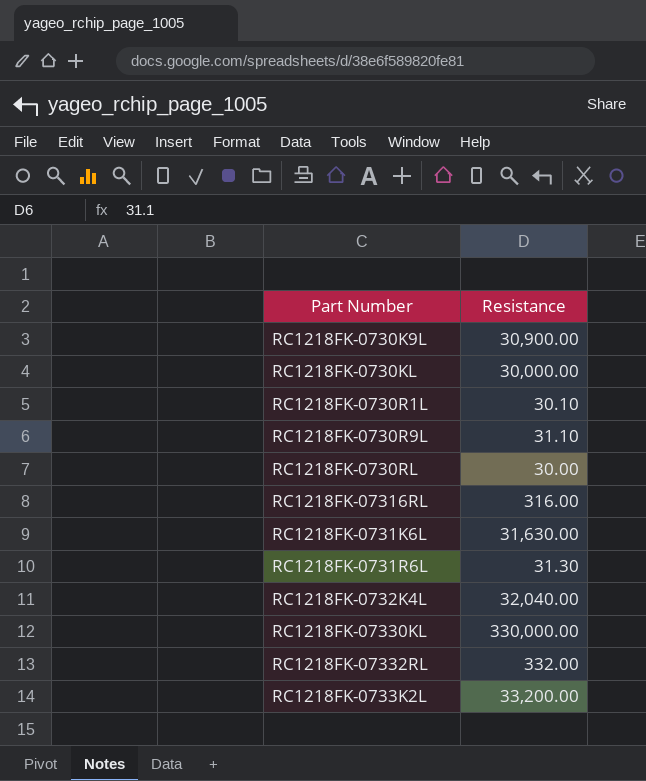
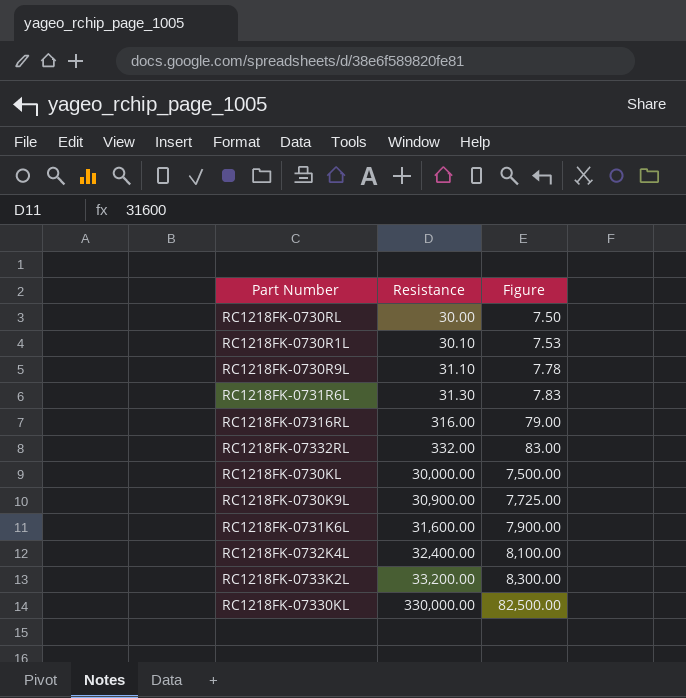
row order: none -> Resistance ascending
column Figure | formula: none -> [Resistance] * 0.25
RC1218FK-0731K6L | Resistance: 31,630.00 -> 31,600.00
RC1218FK-0732K4L | Resistance: 32,040.00 -> 32,400.00

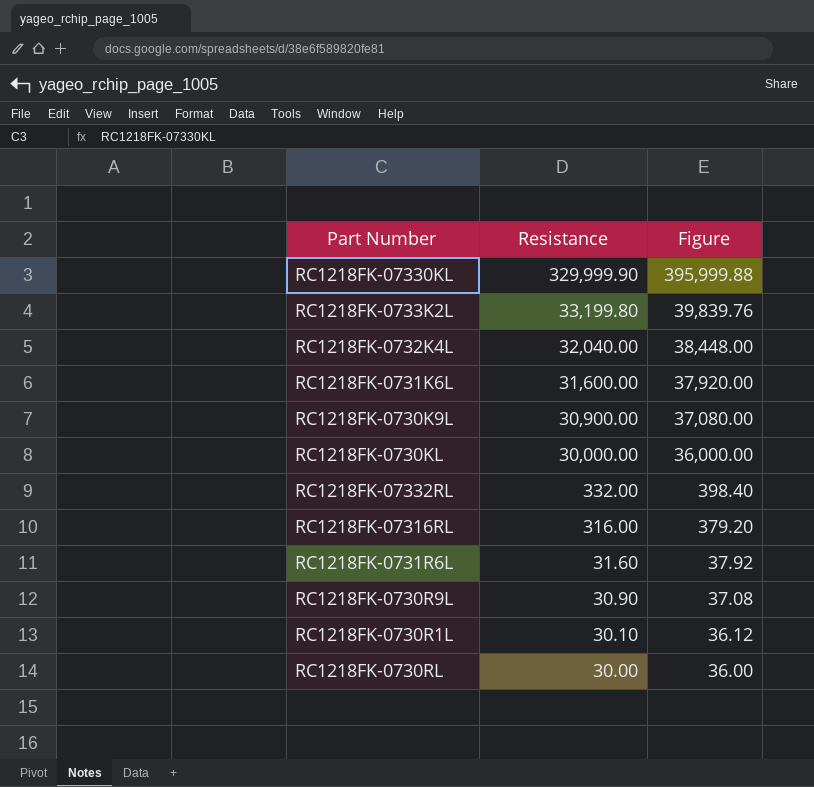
row order: Resistance ascending -> Resistance descending
column Figure | formula: [Resistance] * 0.25 -> [Resistance] * 1.2
RC1218FK-07330KL | Resistance: 330,000.00 -> 329,999.90
RC1218FK-0733K2L | Resistance: 33,200.00 -> 33,199.80
RC1218FK-0732K4L | Resistance: 32,400.00 -> 32,040.00
RC1218FK-0731R6L | Resistance: 31.30 -> 31.60
RC1218FK-0730R9L | Resistance: 31.10 -> 30.90

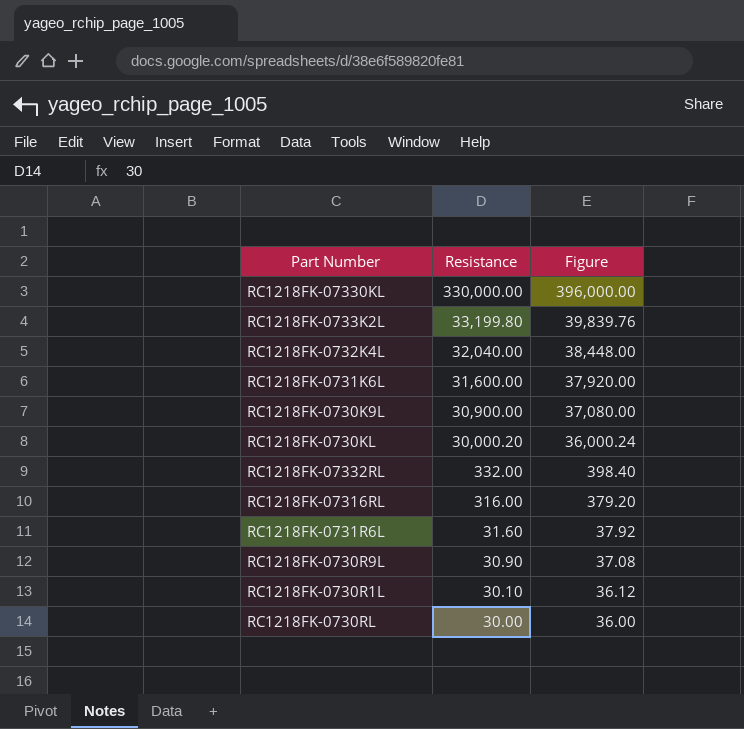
RC1218FK-07330KL | Resistance: 329,999.90 -> 330,000.00
RC1218FK-07330KL | Figure: 395,999.88 -> 396,000.00
RC1218FK-0730KL | Resistance: 30,000.00 -> 30,000.20
RC1218FK-0730KL | Figure: 36,000.00 -> 36,000.24

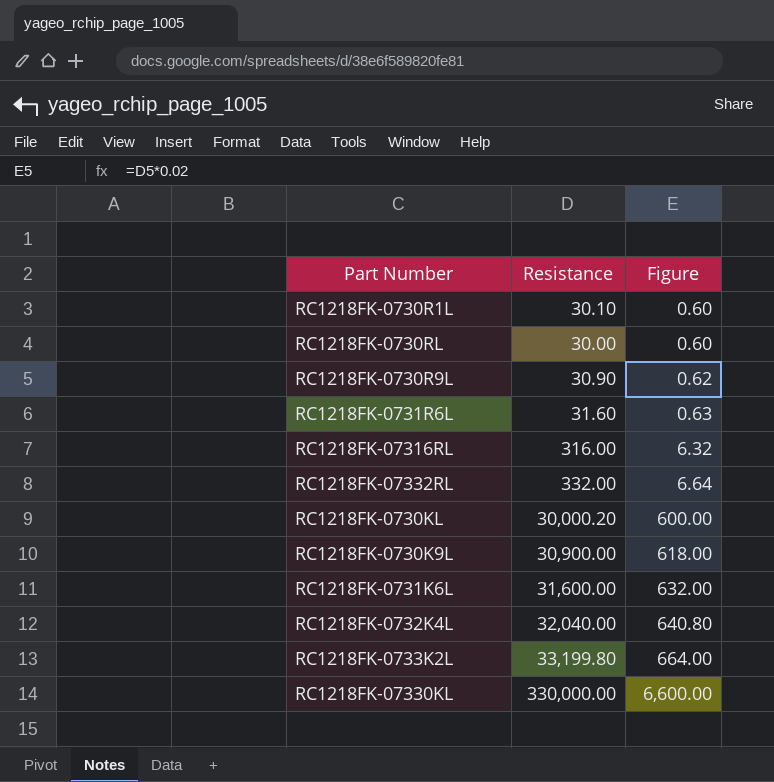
row order: Resistance descending -> Figure ascending
column Figure | formula: [Resistance] * 1.2 -> [Resistance] * 0.02

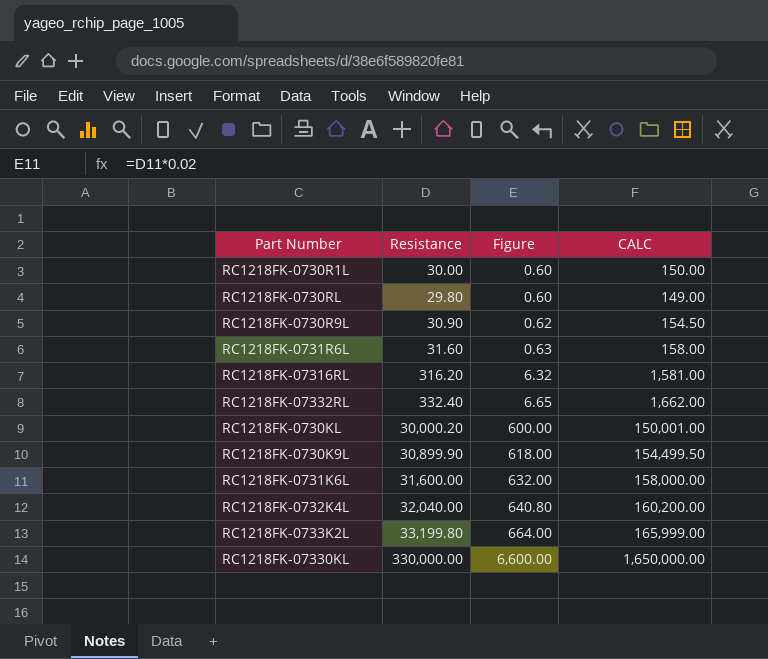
column CALC | formula: none -> [Resistance] * 5
RC1218FK-0730R1L | Resistance: 30.10 -> 30.00
RC1218FK-0730RL | Resistance: 30.00 -> 29.80
RC1218FK-07316RL | Resistance: 316.00 -> 316.20
RC1218FK-07332RL | Resistance: 332.00 -> 332.40
RC1218FK-07332RL | Figure: 6.64 -> 6.65
RC1218FK-0730K9L | Resistance: 30,900.00 -> 30,899.90

